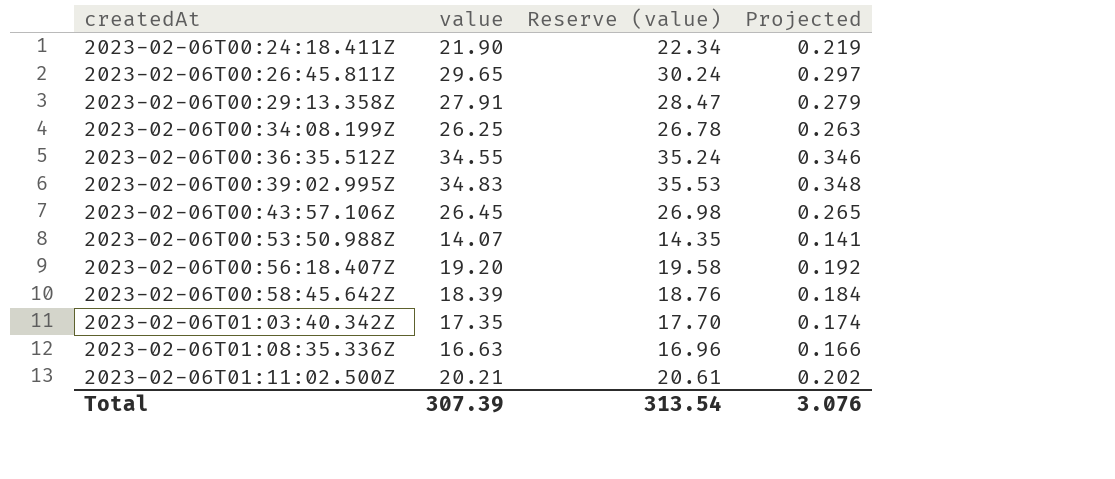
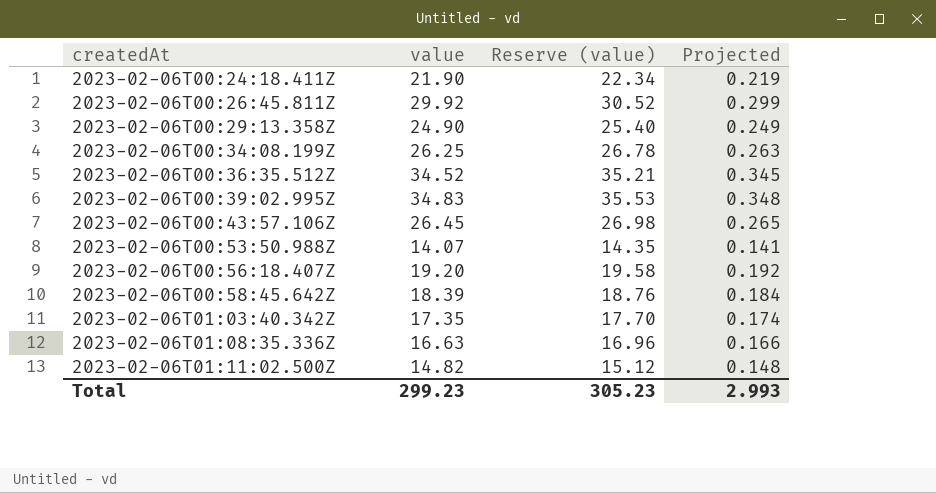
2023-02-06T00:26:45.811Z | value: 29.65 -> 29.92
2023-02-06T00:26:45.811Z | Reserve (value): 30.24 -> 30.52
2023-02-06T00:26:45.811Z | Projected: 0.297 -> 0.299
2023-02-06T00:29:13.358Z | value: 27.91 -> 24.90
2023-02-06T00:29:13.358Z | Reserve (value): 28.47 -> 25.40
2023-02-06T00:29:13.358Z | Projected: 0.279 -> 0.249
2023-02-06T00:36:35.512Z | value: 34.55 -> 34.52
2023-02-06T00:36:35.512Z | Reserve (value): 35.24 -> 35.21
2023-02-06T00:36:35.512Z | Projected: 0.346 -> 0.345
2023-02-06T01:11:02.500Z | value: 20.21 -> 14.82
2023-02-06T01:11:02.500Z | Reserve (value): 20.61 -> 15.12
2023-02-06T01:11:02.500Z | Projected: 0.202 -> 0.148
Total | value: 307.39 -> 299.23
Total | Reserve (value): 313.54 -> 305.23
Total | Projected: 3.076 -> 2.993

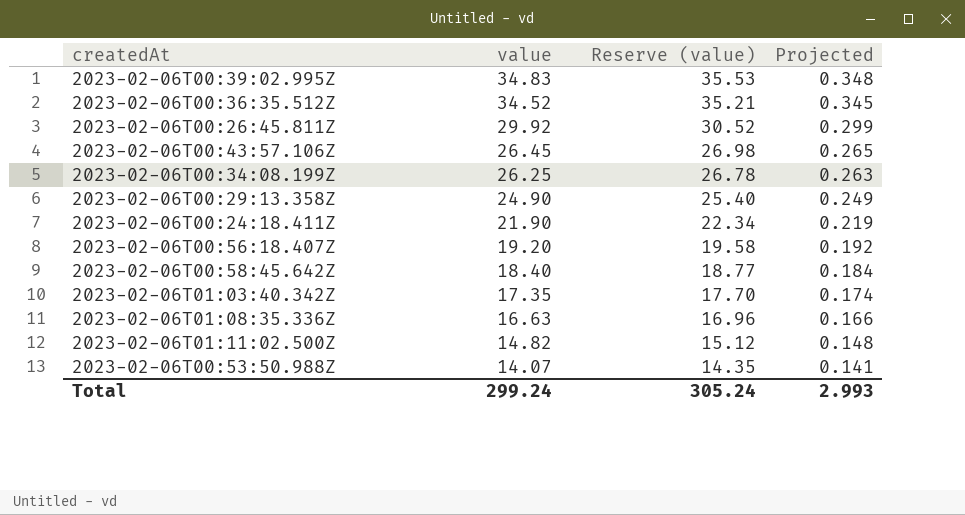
row order: createdAt ascending -> value descending
2023-02-06T00:58:45.642Z | value: 18.39 -> 18.40
2023-02-06T00:58:45.642Z | Reserve (value): 18.76 -> 18.77
Total | value: 299.23 -> 299.24
Total | Reserve (value): 305.23 -> 305.24

